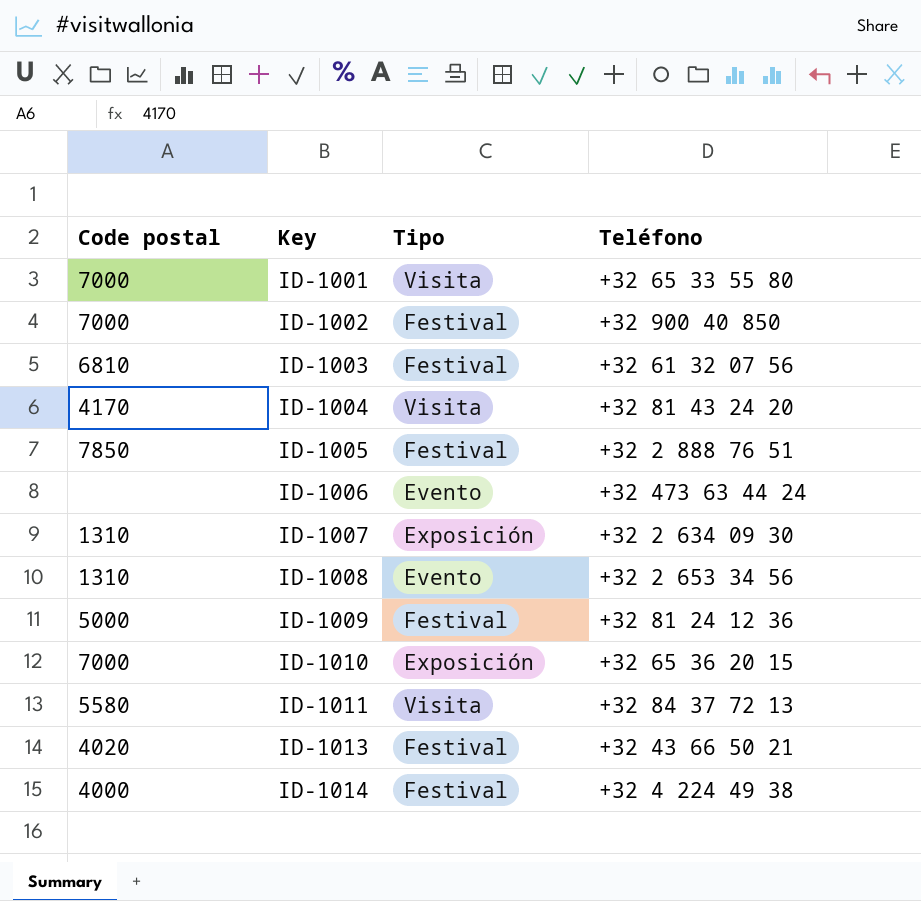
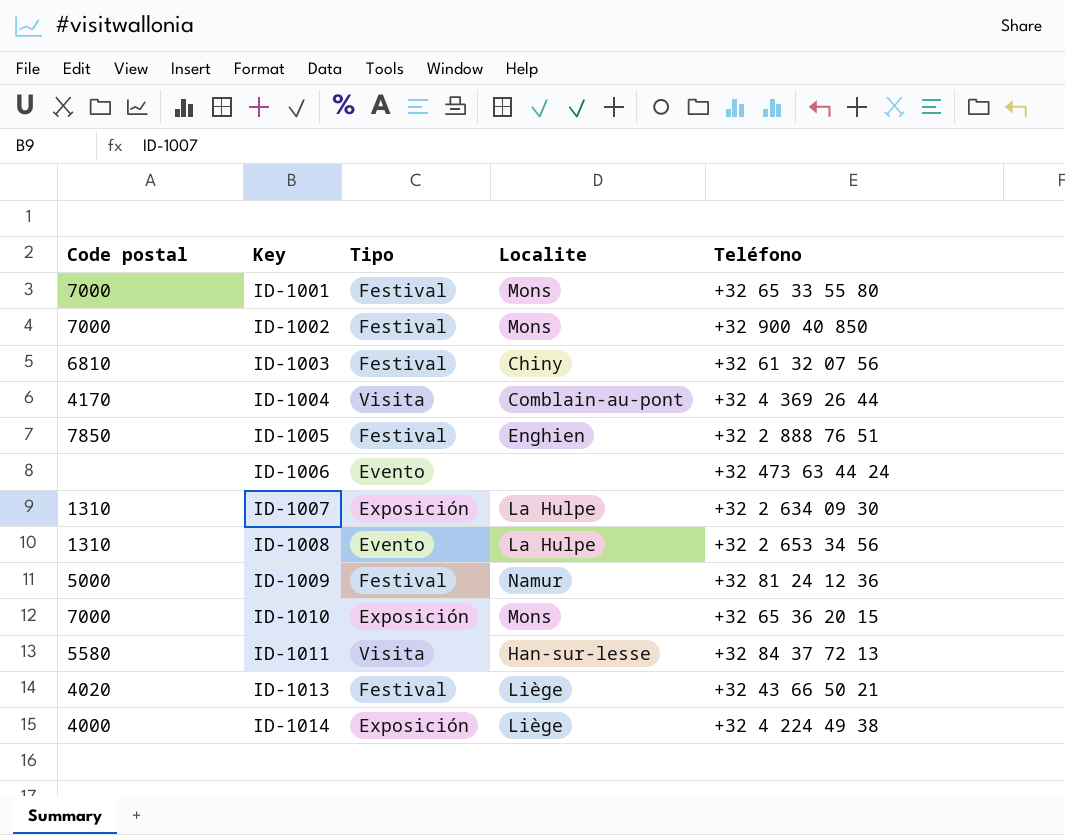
column Localite | position: none -> 4
ID-1001 | Tipo: Visita -> Festival
ID-1004 | Teléfono: +32 81 43 24 20 -> +32 4 369 26 44
ID-1014 | Tipo: Festival -> Exposición

